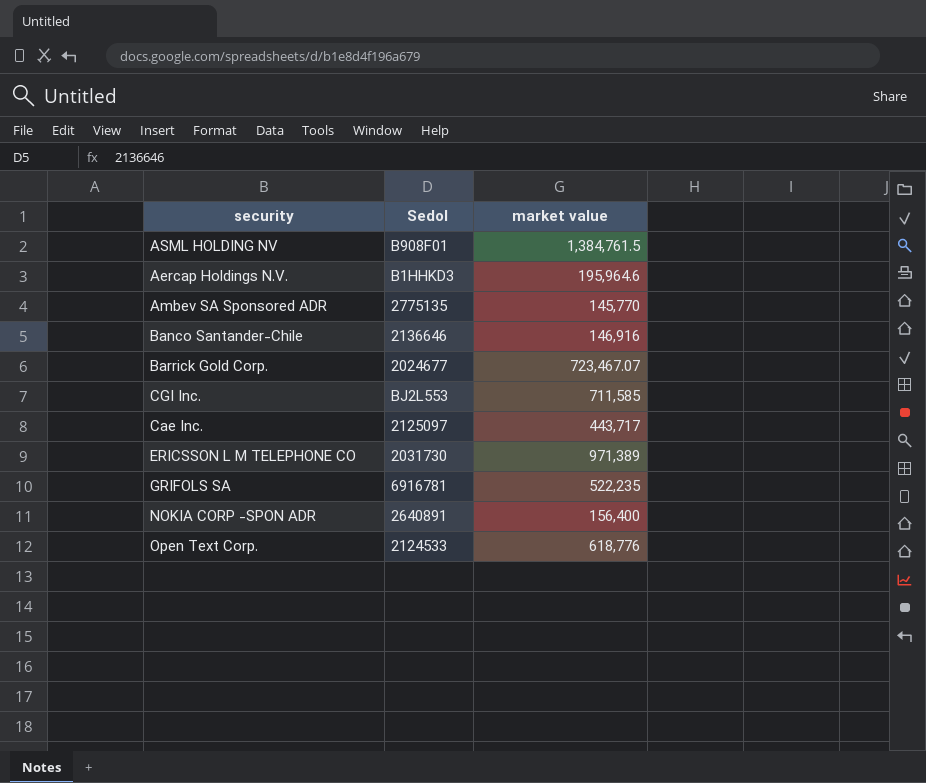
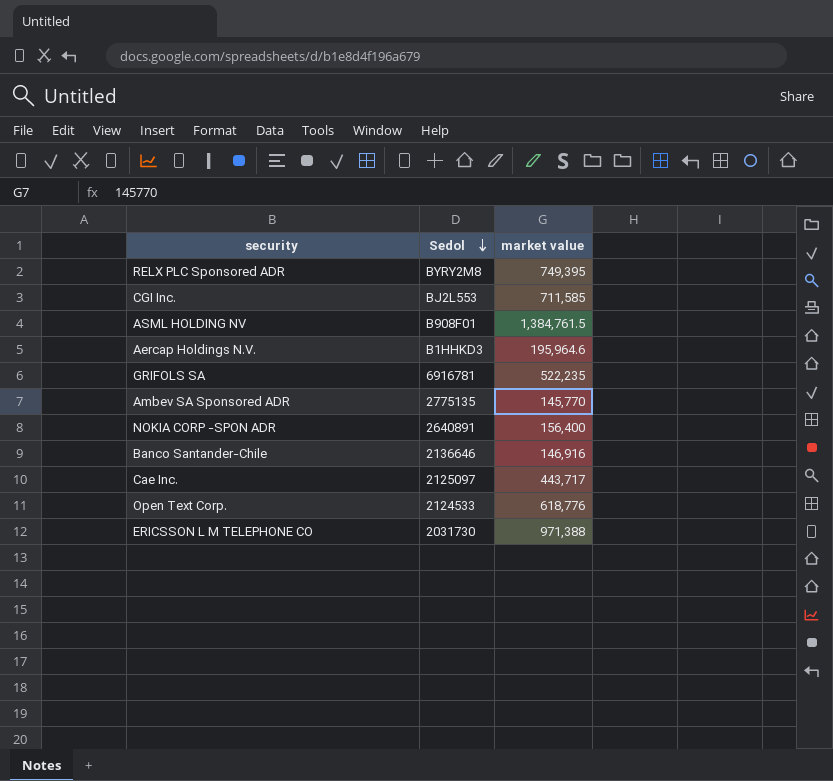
row order: none -> Sedol descending
row Barrick Gold Corp.: 2024677 | 723,467.07 -> none
row RELX PLC Sponsored ADR: none -> BYRY2M8 | 749,395
ERICSSON L M TELEPHONE CO | market value: 971,389 -> 971,388

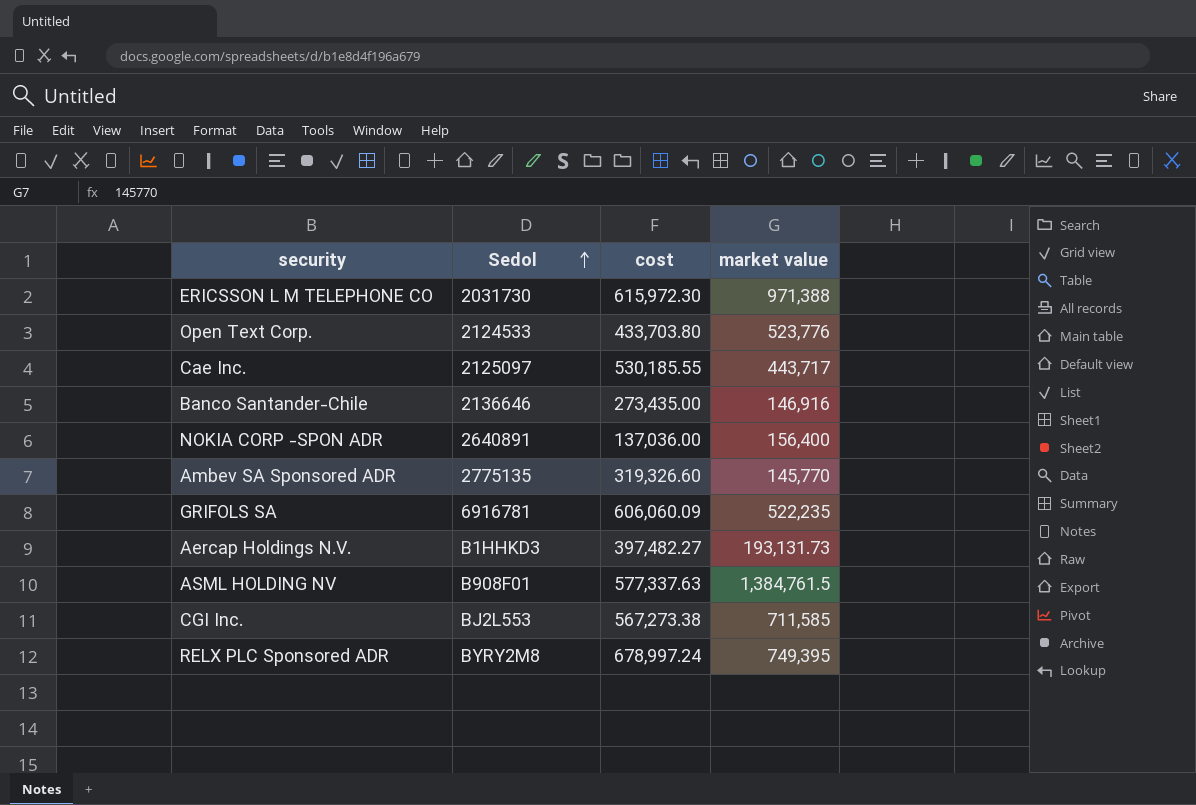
row order: Sedol descending -> Sedol ascending
column cost | position: none -> 3
Open Text Corp. | market value: 618,776 -> 523,776
Aercap Holdings N.V. | market value: 195,964.6 -> 193,131.73

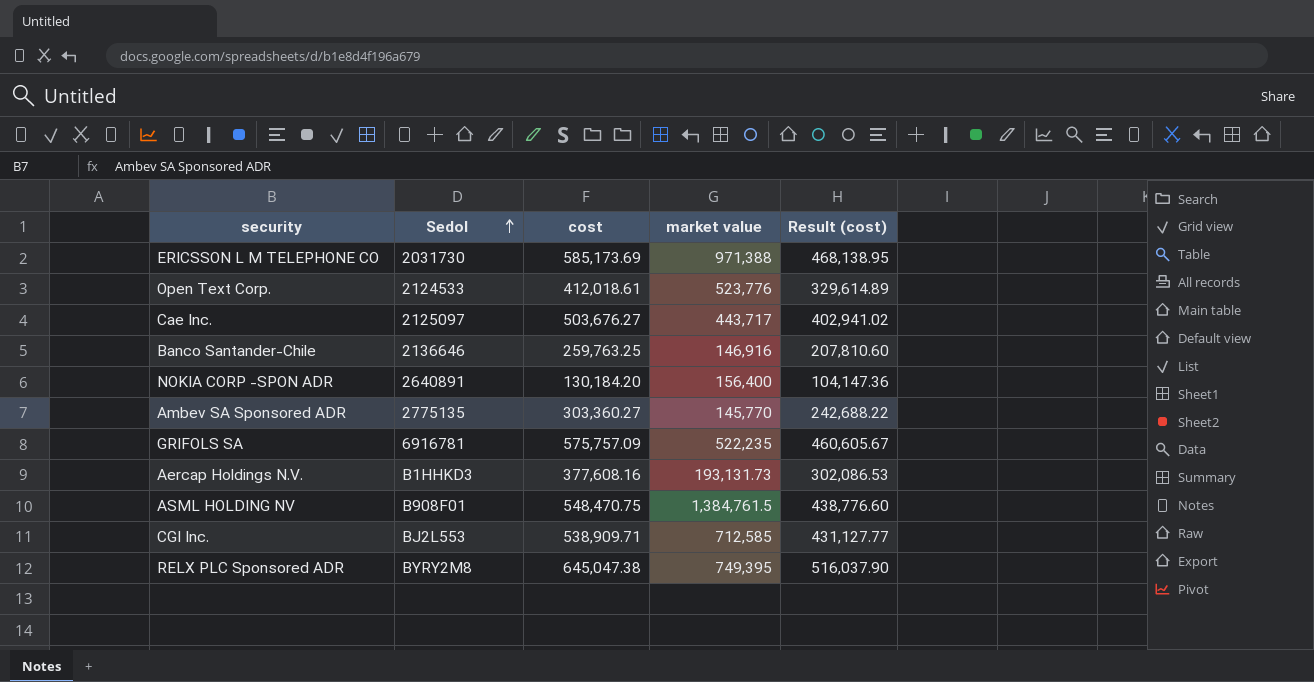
column Result (cost) | formula: none -> [cost] * 0.8
ERICSSON L M TELEPHONE CO | cost: 615,972.30 -> 585,173.69
Open Text Corp. | cost: 433,703.80 -> 412,018.61
Cae Inc. | cost: 530,185.55 -> 503,676.27
Banco Santander-Chile | cost: 273,435.00 -> 259,763.25
NOKIA CORP -SPON ADR | cost: 137,036.00 -> 130,184.20
Ambev SA Sponsored ADR | cost: 319,326.60 -> 303,360.27
GRIFOLS SA | cost: 606,060.09 -> 575,757.09
Aercap Holdings N.V. | cost: 397,482.27 -> 377,608.16
ASML HOLDING NV | cost: 577,337.63 -> 548,470.75
CGI Inc. | cost: 567,273.38 -> 538,909.71
CGI Inc. | market value: 711,585 -> 712,585
RELX PLC Sponsored ADR | cost: 678,997.24 -> 645,047.38

